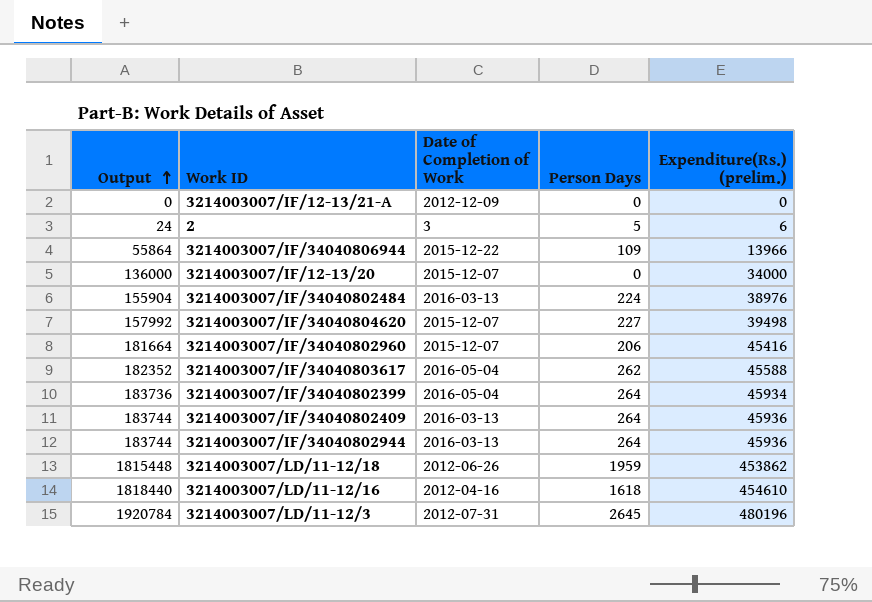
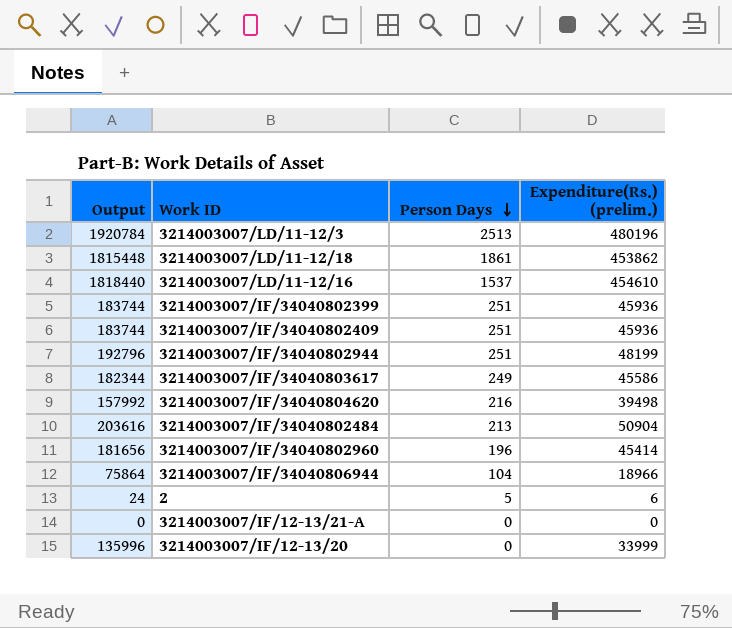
row order: Output ascending -> Person Days descending
column Date of Completion of Work | position: 3 -> none
3214003007/LD/11-12/3 | Person Days: 2645 -> 2513
3214003007/LD/11-12/18 | Person Days: 1959 -> 1861
3214003007/LD/11-12/16 | Person Days: 1618 -> 1537
3214003007/IF/34040802399 | Output: 183736 -> 183744
3214003007/IF/34040802399 | Person Days: 264 -> 251
3214003007/IF/34040802399 | Expenditure(Rs.) (prelim.): 45934 -> 45936
3214003007/IF/34040802409 | Person Days: 264 -> 251
3214003007/IF/34040802944 | Output: 183744 -> 192796
3214003007/IF/34040802944 | Person Days: 264 -> 251
3214003007/IF/34040802944 | Expenditure(Rs.) (prelim.): 45936 -> 48199
3214003007/IF/34040803617 | Output: 182352 -> 182344
3214003007/IF/34040803617 | Person Days: 262 -> 249
3214003007/IF/34040803617 | Expenditure(Rs.) (prelim.): 45588 -> 45586
3214003007/IF/34040804620 | Person Days: 227 -> 216
3214003007/IF/34040802484 | Output: 155904 -> 203616
3214003007/IF/34040802484 | Person Days: 224 -> 213
3214003007/IF/34040802484 | Expenditure(Rs.) (prelim.): 38976 -> 50904
3214003007/IF/34040802960 | Output: 181664 -> 181656
3214003007/IF/34040802960 | Person Days: 206 -> 196
3214003007/IF/34040802960 | Expenditure(Rs.) (prelim.): 45416 -> 45414
3214003007/IF/34040806944 | Output: 55864 -> 75864
3214003007/IF/34040806944 | Person Days: 109 -> 104
3214003007/IF/34040806944 | Expenditure(Rs.) (prelim.): 13966 -> 18966
3214003007/IF/12-13/20 | Output: 136000 -> 135996
3214003007/IF/12-13/20 | Expenditure(Rs.) (prelim.): 34000 -> 33999

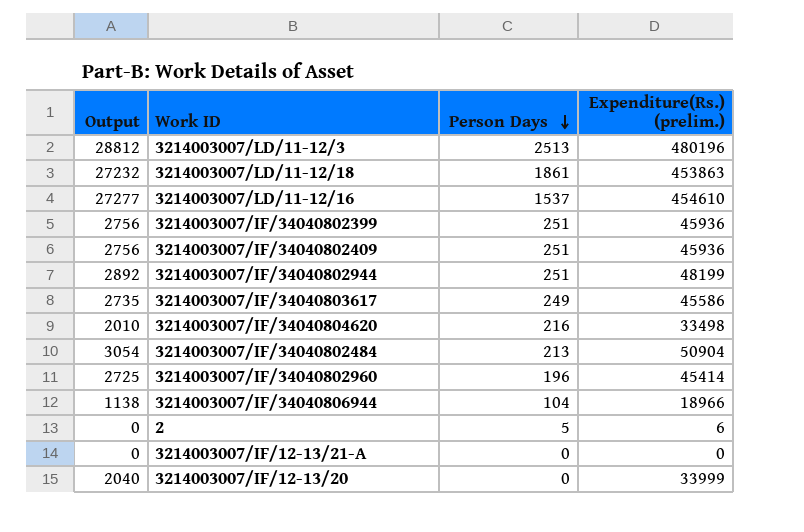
column Output | formula: [Expenditure(Rs.) (prelim.)] * 4 -> [Expenditure(Rs.) (prelim.)] * 0.06
3214003007/LD/11-12/18 | Expenditure(Rs.) (prelim.): 453862 -> 453863
3214003007/IF/34040804620 | Expenditure(Rs.) (prelim.): 39498 -> 33498

